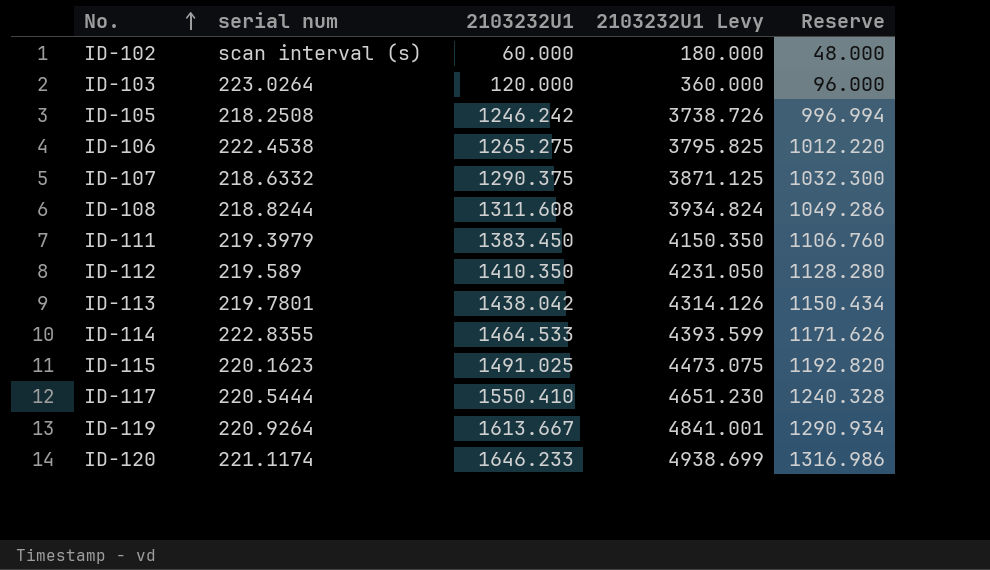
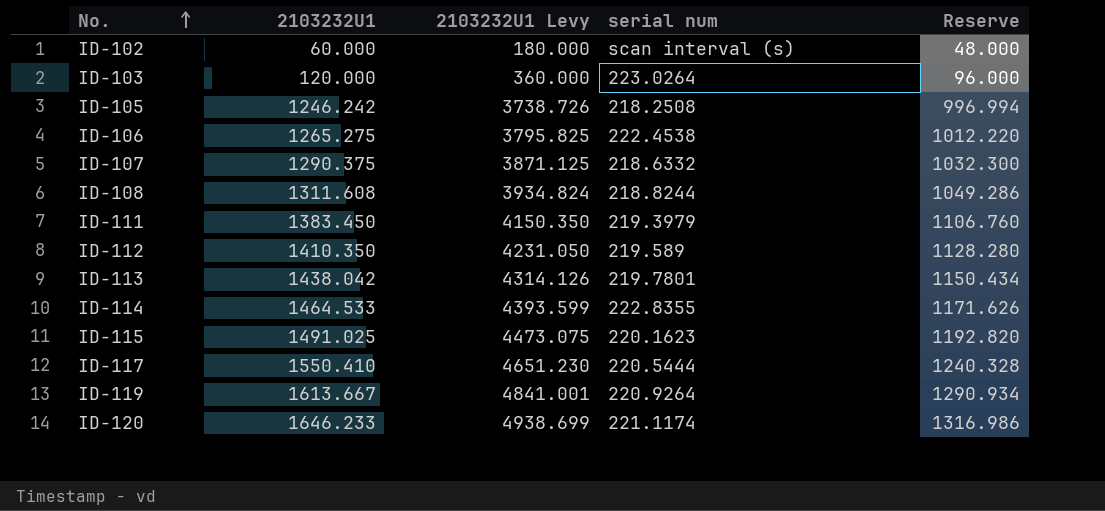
column serial num | position: 2 -> 4

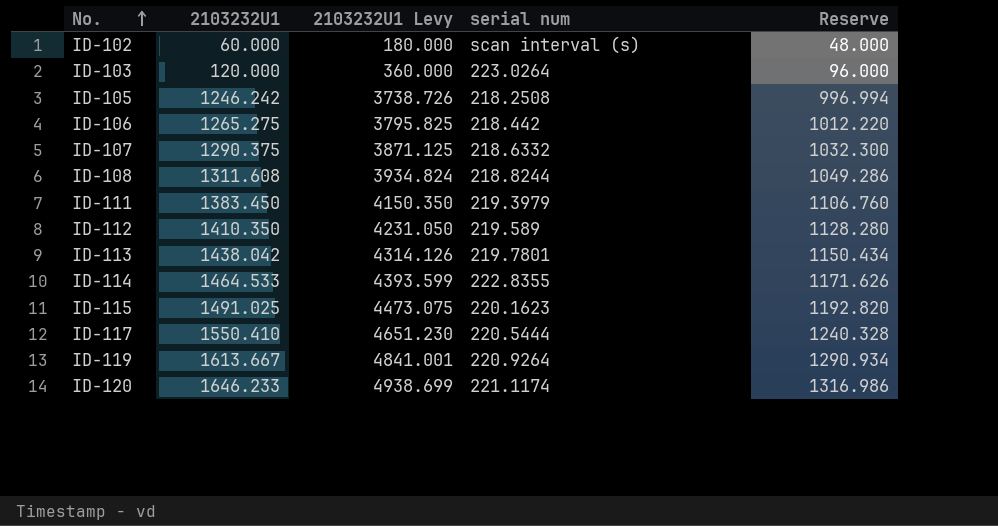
ID-106 | serial num: 222.4538 -> 218.442

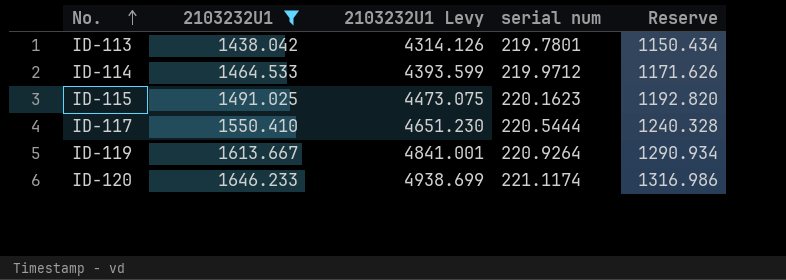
filter: none -> 2103232U1 >= 1438.042
ID-114 | serial num: 222.8355 -> 219.9712

